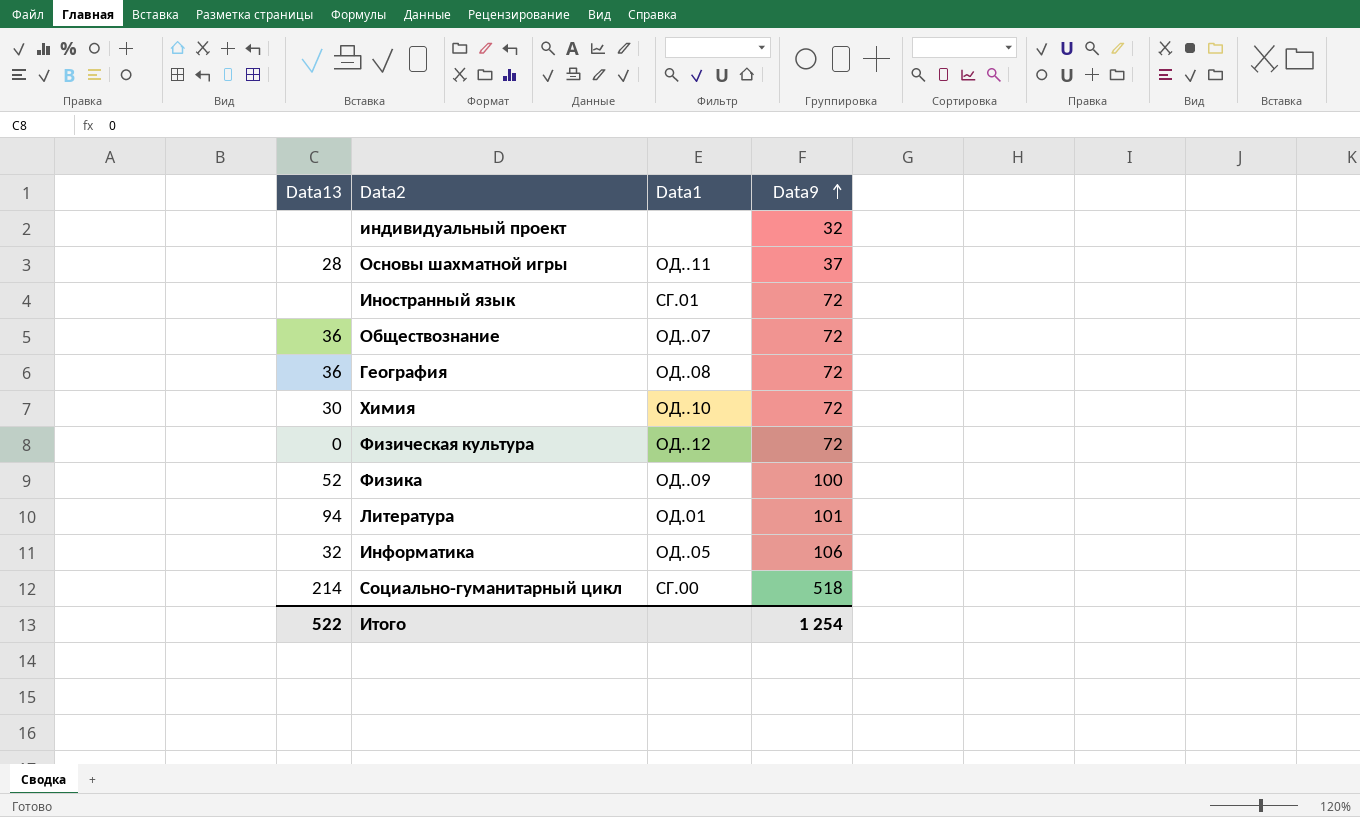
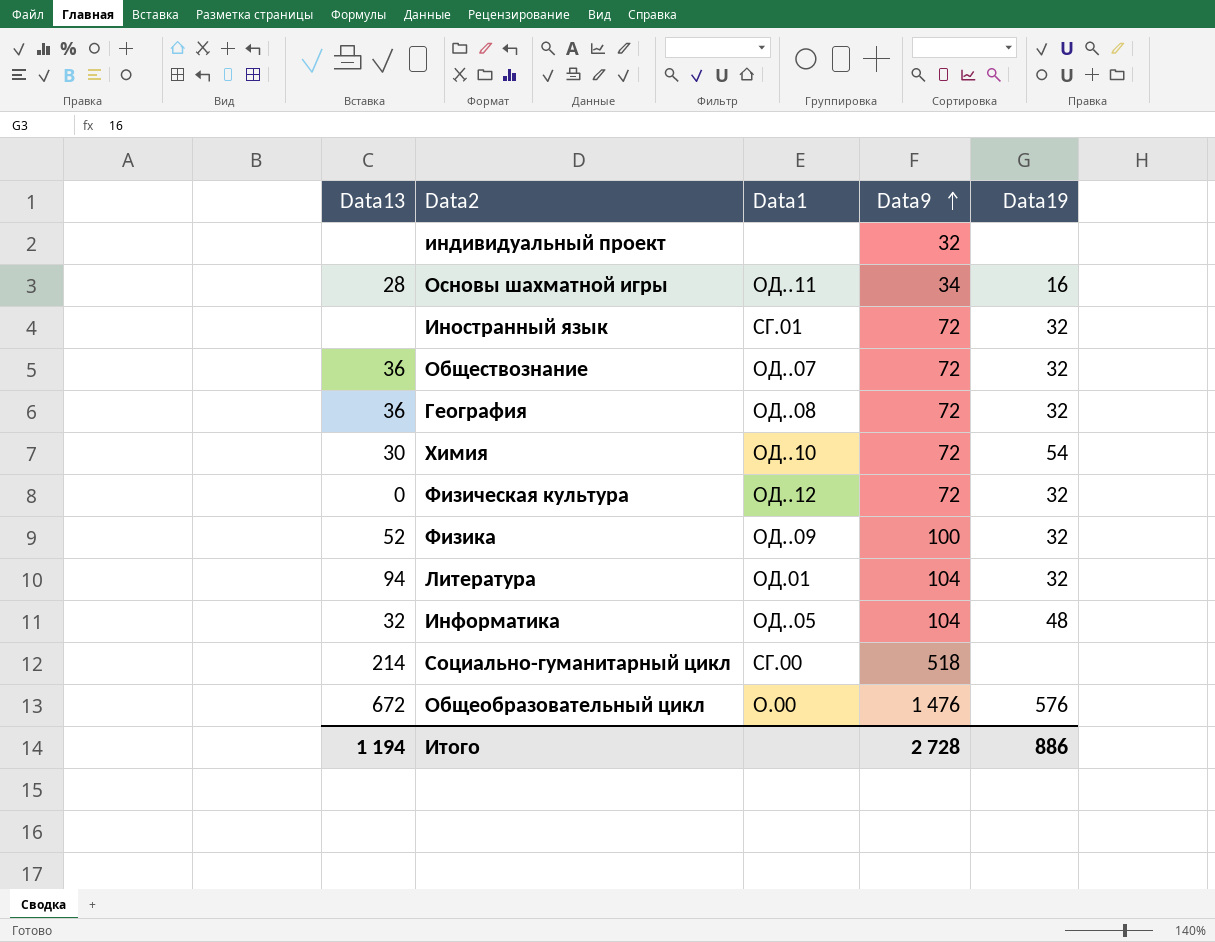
column Data19 | position: none -> 5
Основы шахматной игры | Data9: 37 -> 34
Литература | Data9: 101 -> 104
Информатика | Data9: 106 -> 104
row Общеобразовательный цикл: none -> 672 | О.00 | 1 476 | 576
Итого | Data13: 522 -> 1 194
Итого | Data9: 1 254 -> 2 728

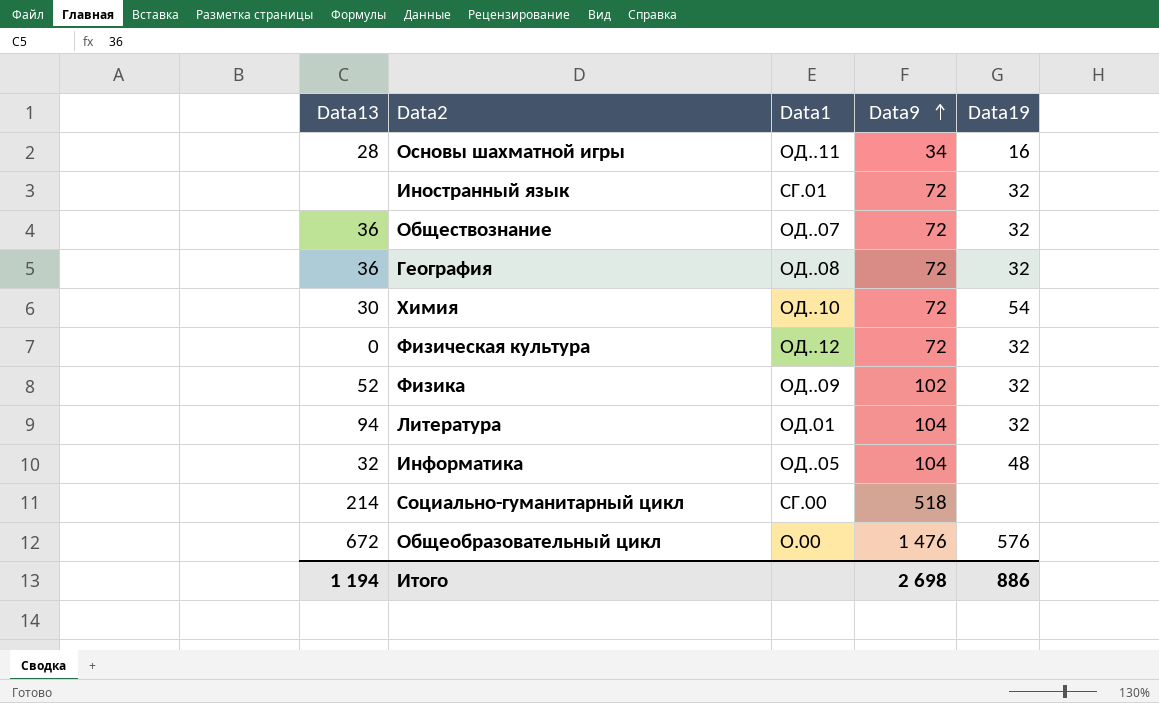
row индивидуальный проект: none | none | 32 | none -> none
Физика | Data9: 100 -> 102
Итого | Data9: 2 728 -> 2 698

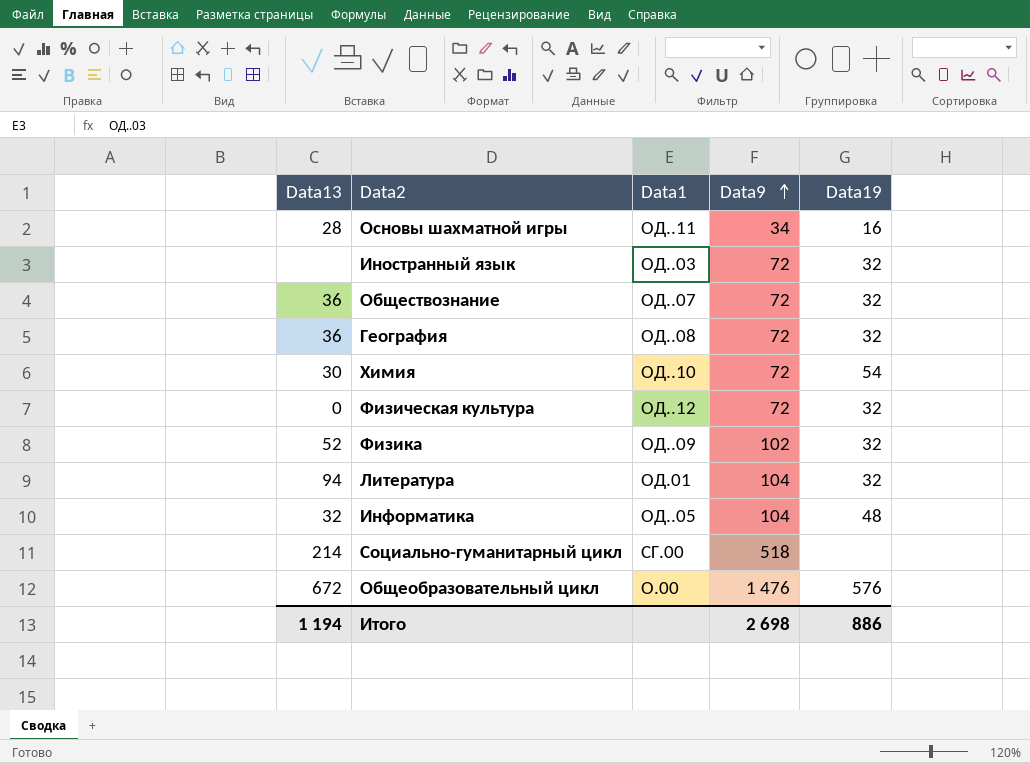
Иностранный язык | Data1: СГ.01 -> ОД..03

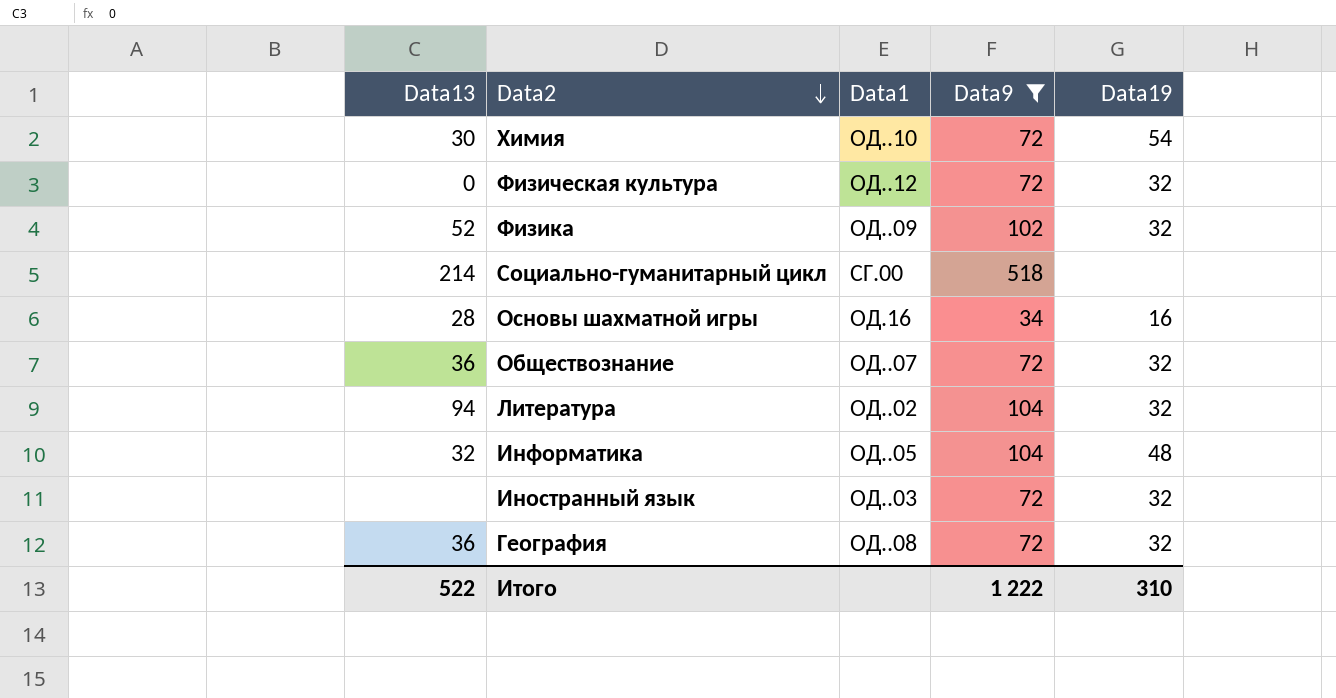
filter: none -> Data9 != 1 476
row order: Data9 ascending -> Data2 descending
Основы шахматной игры | Data1: ОД..11 -> ОД.16
Литература | Data1: ОД.01 -> ОД..02
Итого | Data13: 1 194 -> 522
Итого | Data9: 2 698 -> 1 222
Итого | Data19: 886 -> 310

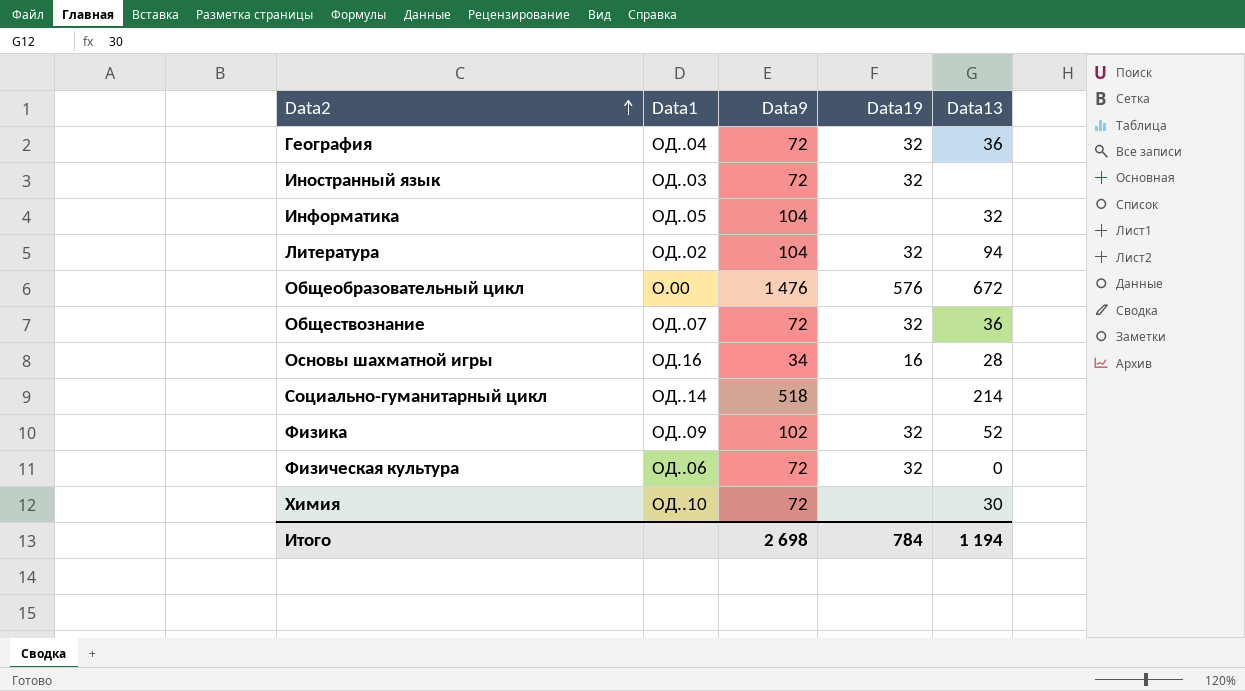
filter: Data9 != 1 476 -> none
row order: Data2 descending -> Data2 ascending
column Data13 | position: 1 -> 5
География | Data1: ОД..08 -> ОД..04
Информатика | Data19: 48 -> none
Социально-гуманитарный цикл | Data1: СГ.00 -> ОД..14
Физическая культура | Data1: ОД..12 -> ОД..06
Химия | Data19: 54 -> none
Итого | Data9: 1 222 -> 2 698
Итого | Data19: 310 -> 784
Итого | Data13: 522 -> 1 194

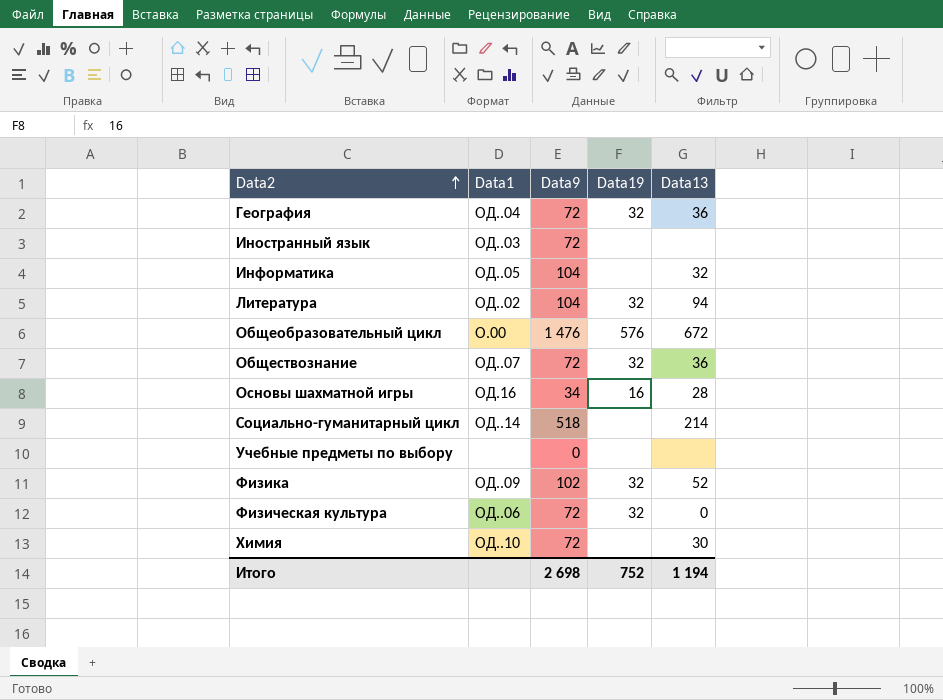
Иностранный язык | Data19: 32 -> none
row Учебные предметы по выбору: none -> none | 0 | none | none
Итого | Data19: 784 -> 752

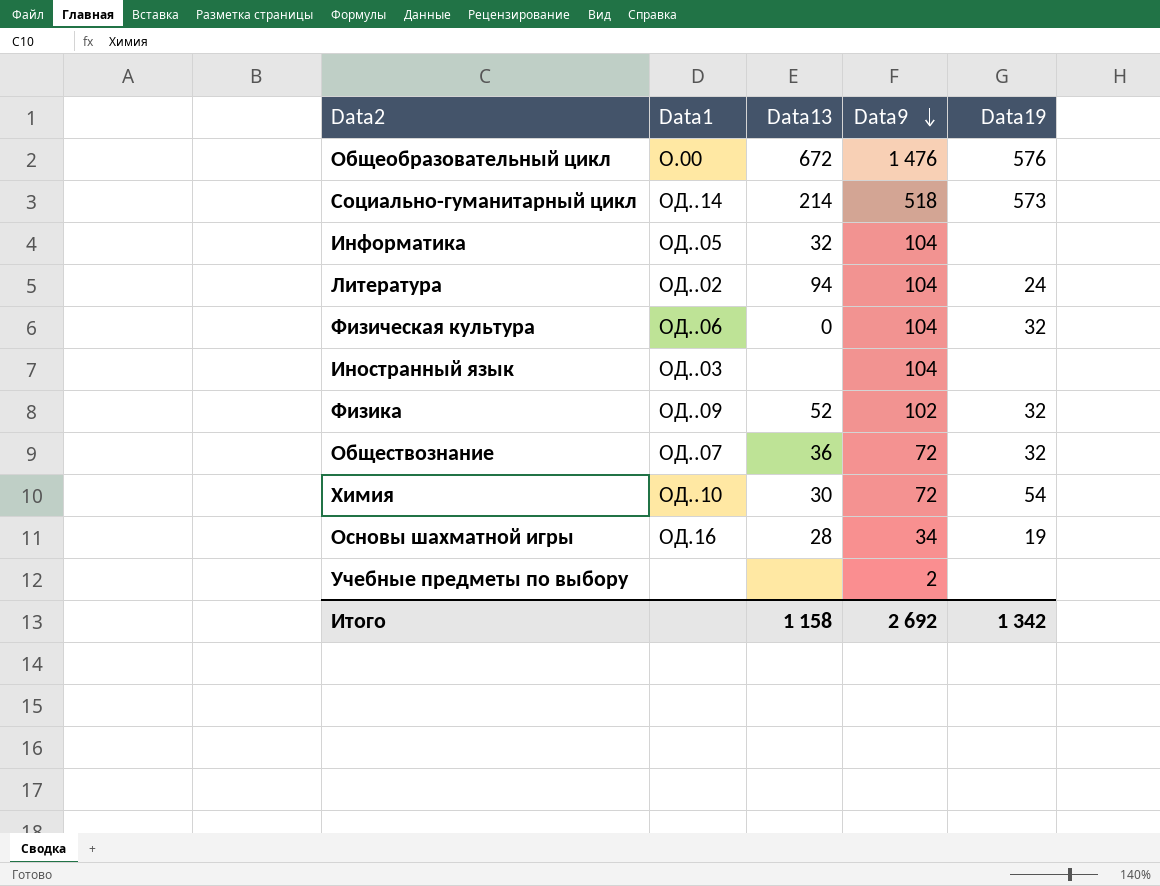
row order: Data2 ascending -> Data9 descending
column Data13 | position: 5 -> 3
row География: ОД..04 | 72 | 32 | 36 -> none
Социально-гуманитарный цикл | Data19: none -> 573
Литература | Data19: 32 -> 24
Физическая культура | Data9: 72 -> 104
Иностранный язык | Data9: 72 -> 104
Химия | Data19: none -> 54
Основы шахматной игры | Data19: 16 -> 19
Учебные предметы по выбору | Data9: 0 -> 2
Итого | Data13: 1 194 -> 1 158
Итого | Data9: 2 698 -> 2 692
Итого | Data19: 752 -> 1 342

